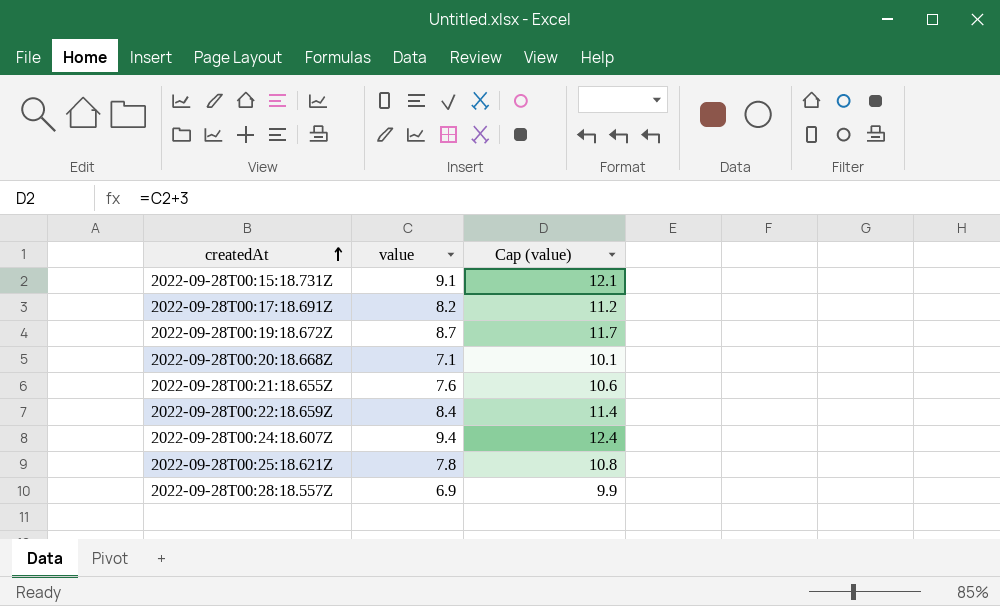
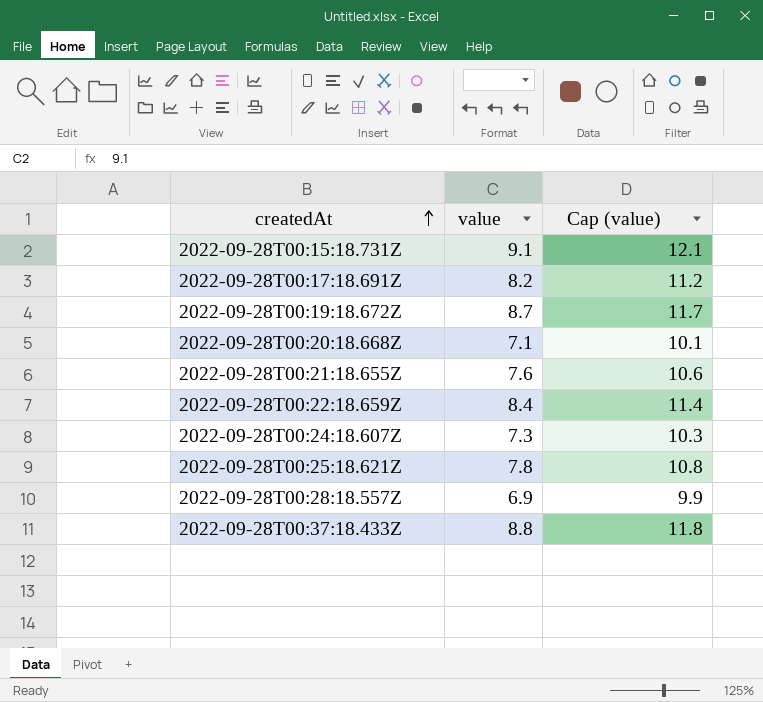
2022-09-28T00:24:18.607Z | value: 9.4 -> 7.3
2022-09-28T00:24:18.607Z | Cap (value): 12.4 -> 10.3
row 2022-09-28T00:37:18.433Z: none -> 8.8 | 11.8

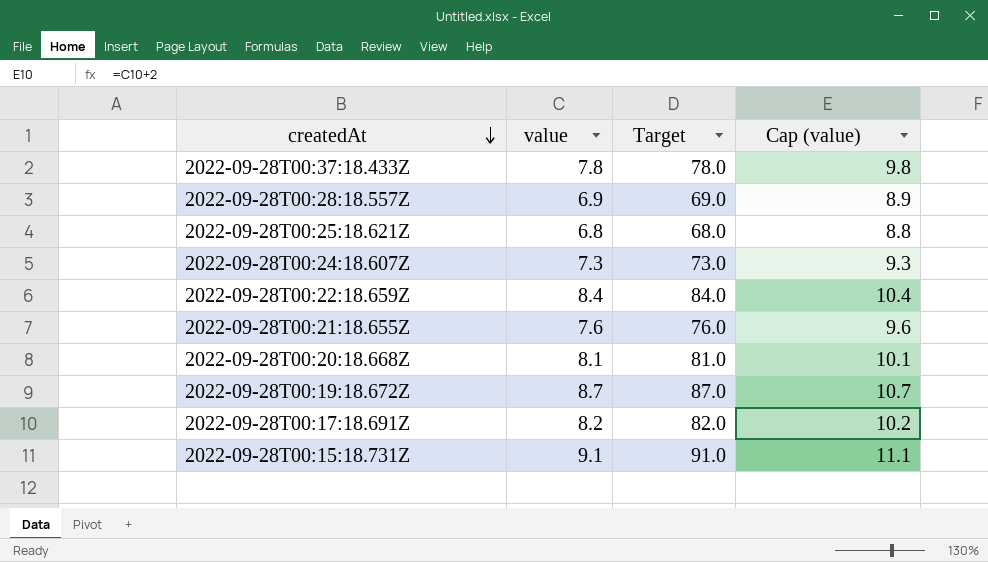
row order: createdAt ascending -> createdAt descending
column Target | formula: none -> [value] * 10
column Cap (value) | formula: [value] + 3 -> [value] + 2
2022-09-28T00:37:18.433Z | value: 8.8 -> 7.8
2022-09-28T00:25:18.621Z | value: 7.8 -> 6.8
2022-09-28T00:20:18.668Z | value: 7.1 -> 8.1

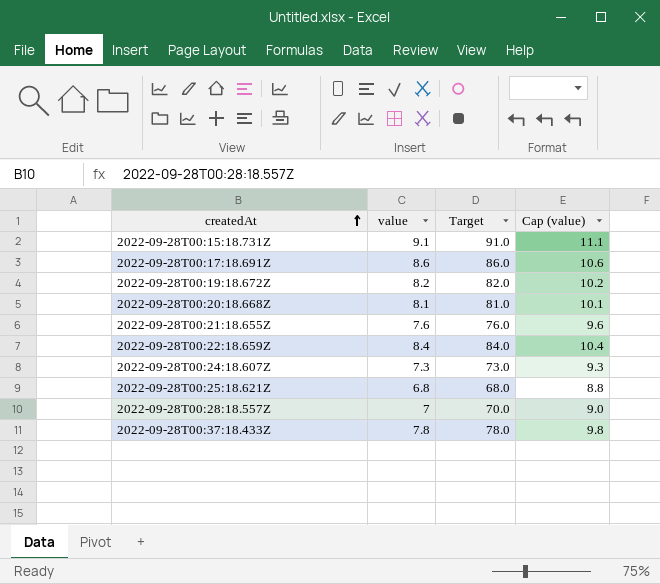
row order: createdAt descending -> createdAt ascending
2022-09-28T00:17:18.691Z | value: 8.2 -> 8.6
2022-09-28T00:17:18.691Z | Target: 82.0 -> 86.0
2022-09-28T00:17:18.691Z | Cap (value): 10.2 -> 10.6
2022-09-28T00:19:18.672Z | value: 8.7 -> 8.2
2022-09-28T00:19:18.672Z | Target: 87.0 -> 82.0
2022-09-28T00:19:18.672Z | Cap (value): 10.7 -> 10.2
2022-09-28T00:28:18.557Z | value: 6.9 -> 7
2022-09-28T00:28:18.557Z | Target: 69.0 -> 70.0
2022-09-28T00:28:18.557Z | Cap (value): 8.9 -> 9.0

